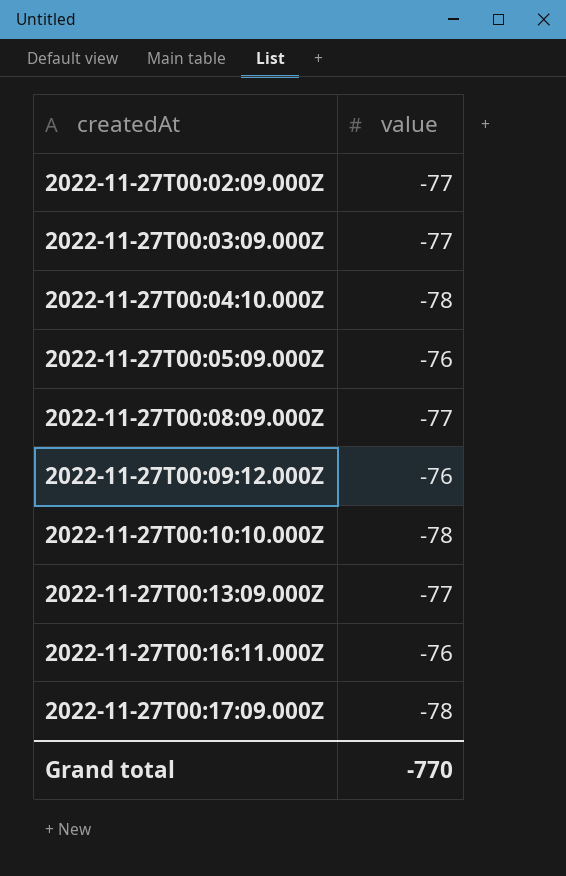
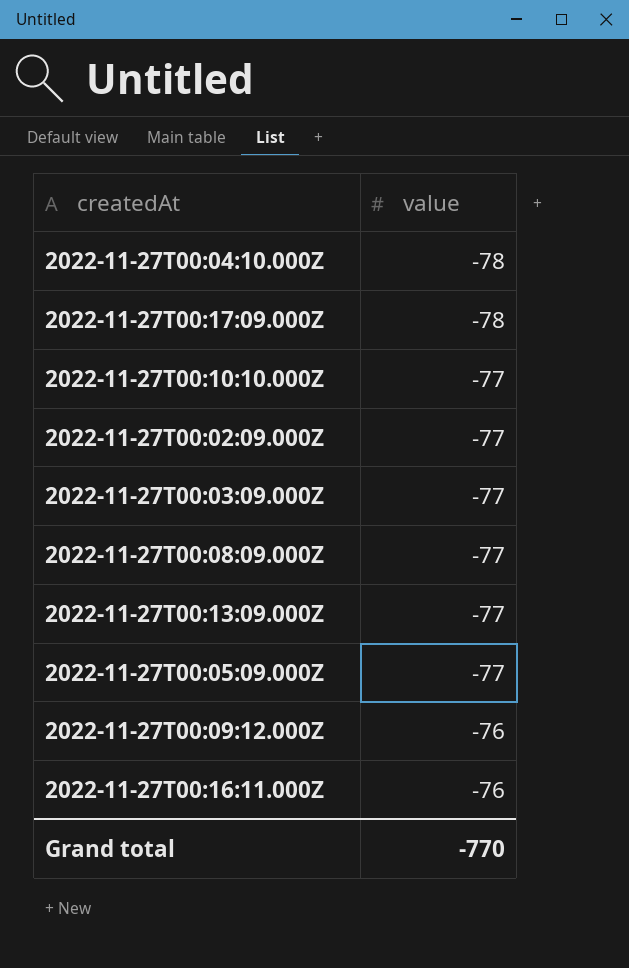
row order: createdAt ascending -> value ascending
2022-11-27T00:10:10.000Z | value: -78 -> -77
2022-11-27T00:05:09.000Z | value: -76 -> -77

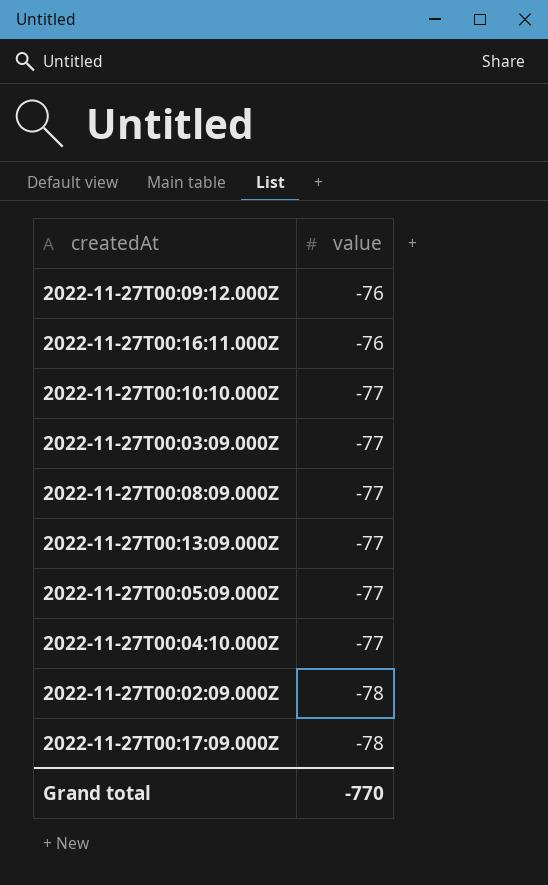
row order: value ascending -> value descending
2022-11-27T00:04:10.000Z | value: -78 -> -77
2022-11-27T00:02:09.000Z | value: -77 -> -78

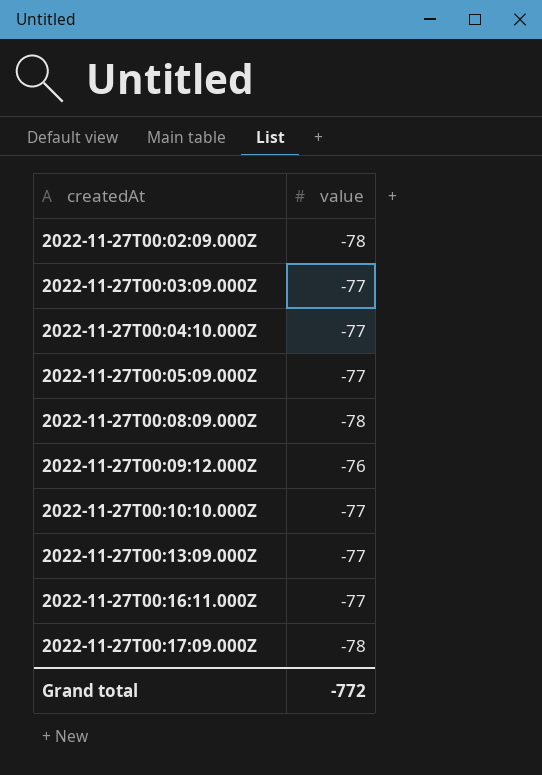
row order: value descending -> createdAt ascending
2022-11-27T00:08:09.000Z | value: -77 -> -78
2022-11-27T00:16:11.000Z | value: -76 -> -77
Grand total | value: -770 -> -772

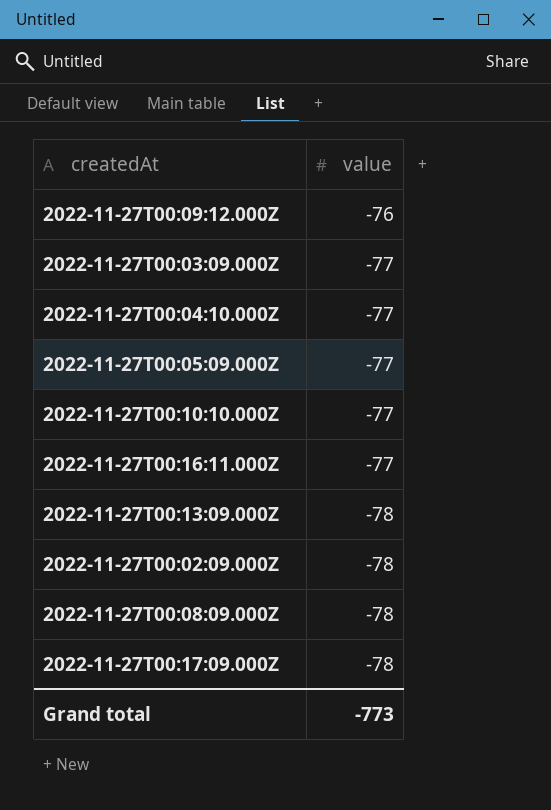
row order: createdAt ascending -> value descending
2022-11-27T00:13:09.000Z | value: -77 -> -78
Grand total | value: -772 -> -773

